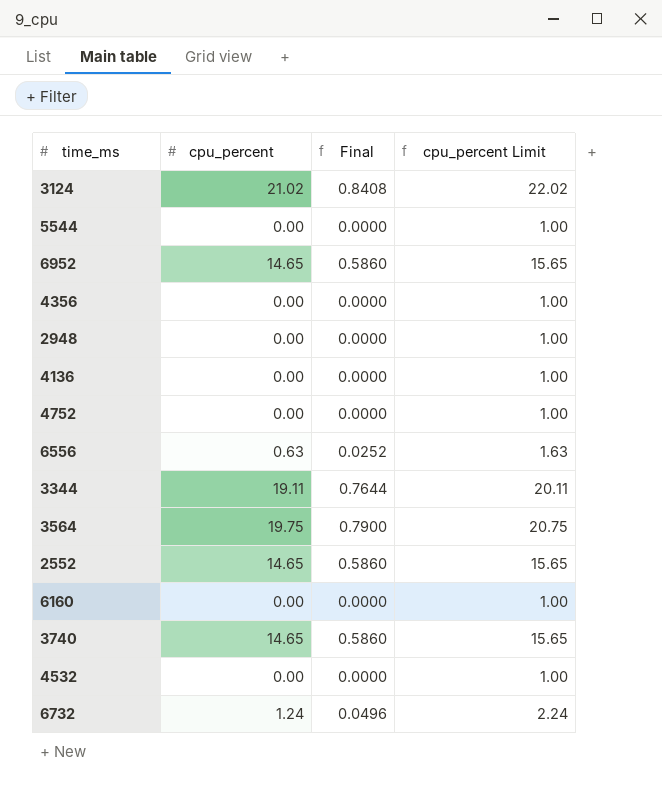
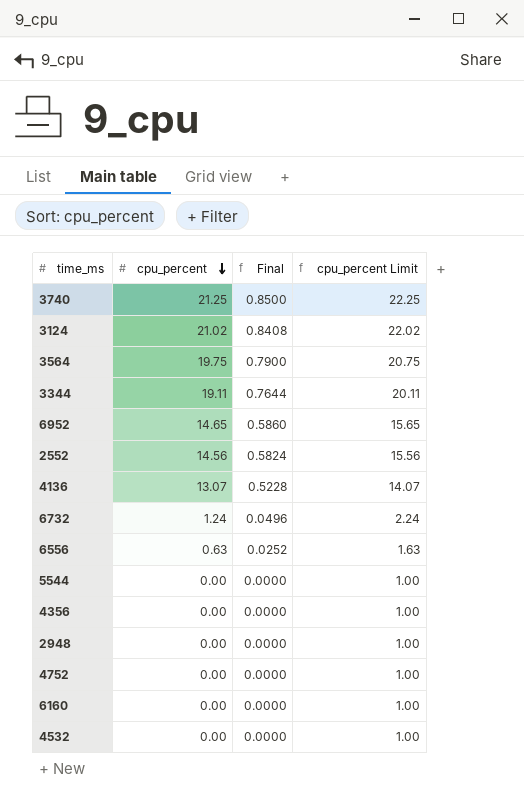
row order: none -> cpu_percent descending
3740 | cpu_percent: 14.65 -> 21.25
3740 | Final: 0.5860 -> 0.8500
3740 | cpu_percent Limit: 15.65 -> 22.25
2552 | cpu_percent: 14.65 -> 14.56
2552 | Final: 0.5860 -> 0.5824
2552 | cpu_percent Limit: 15.65 -> 15.56
4136 | cpu_percent: 0.00 -> 13.07
4136 | Final: 0.0000 -> 0.5228
4136 | cpu_percent Limit: 1.00 -> 14.07

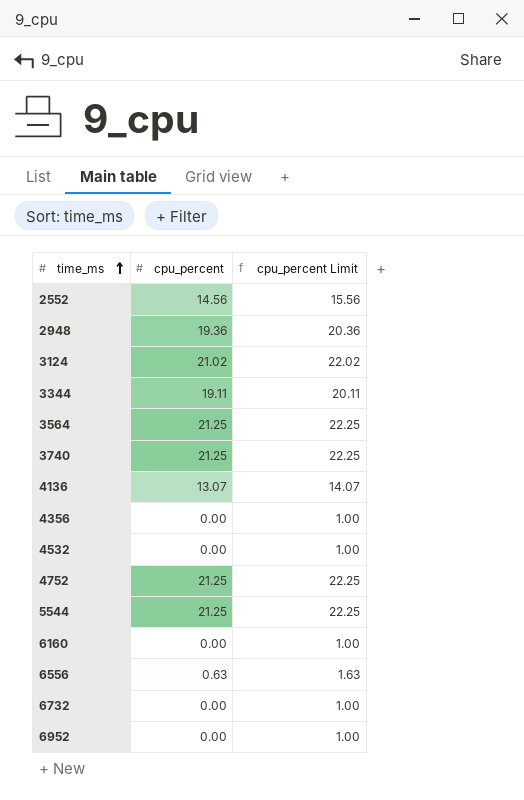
row order: cpu_percent descending -> time_ms ascending
column Final | formula: [cpu_percent] * 0.04 -> none
2948 | cpu_percent: 0.00 -> 19.36
2948 | cpu_percent Limit: 1.00 -> 20.36
3564 | cpu_percent: 19.75 -> 21.25
3564 | cpu_percent Limit: 20.75 -> 22.25
4752 | cpu_percent: 0.00 -> 21.25
4752 | cpu_percent Limit: 1.00 -> 22.25
5544 | cpu_percent: 0.00 -> 21.25
5544 | cpu_percent Limit: 1.00 -> 22.25
6732 | cpu_percent: 1.24 -> 0.00
6732 | cpu_percent Limit: 2.24 -> 1.00
6952 | cpu_percent: 14.65 -> 0.00
6952 | cpu_percent Limit: 15.65 -> 1.00

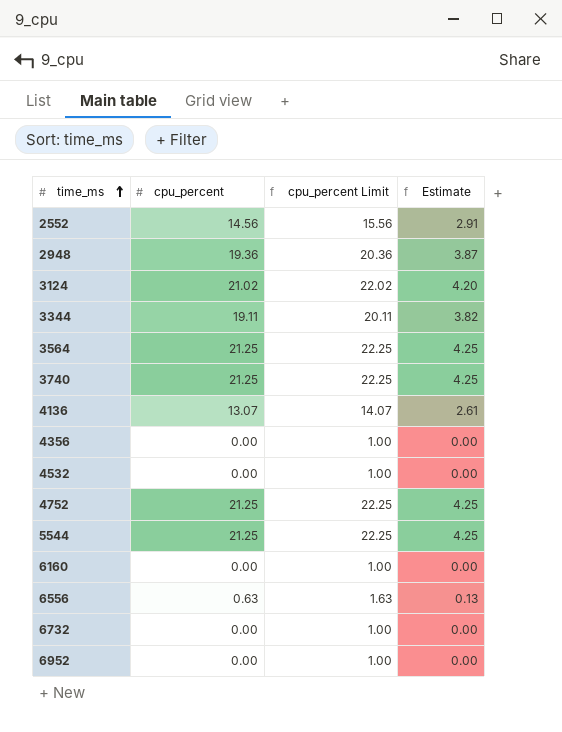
column Estimate | formula: none -> [cpu_percent] * 0.2

